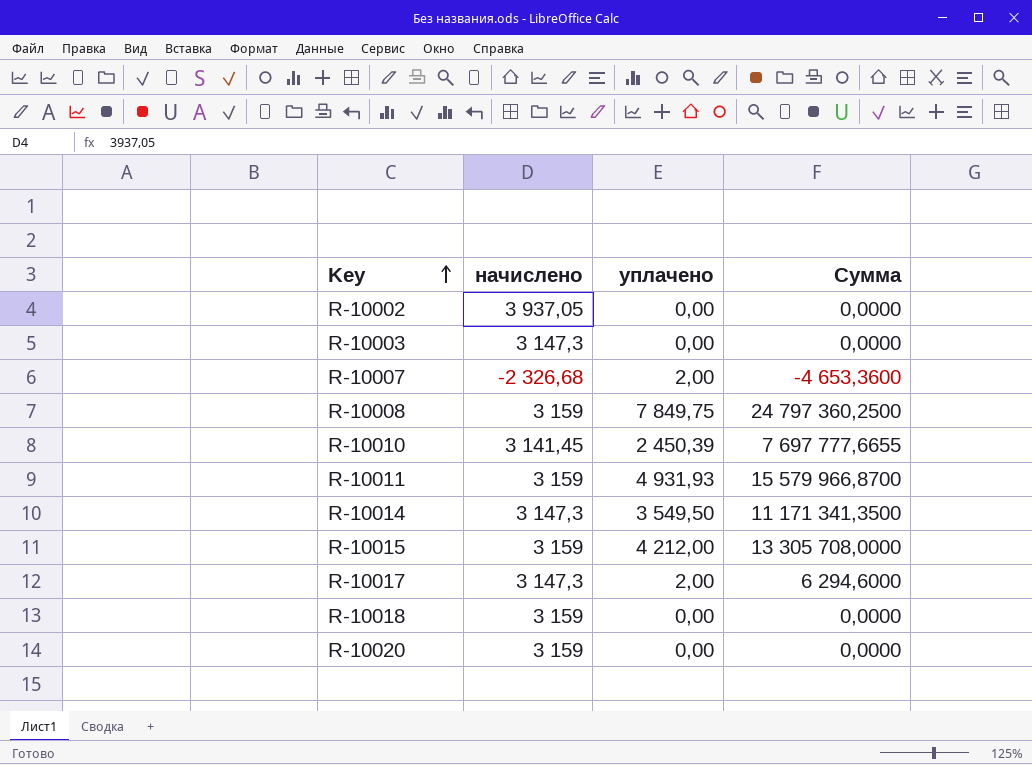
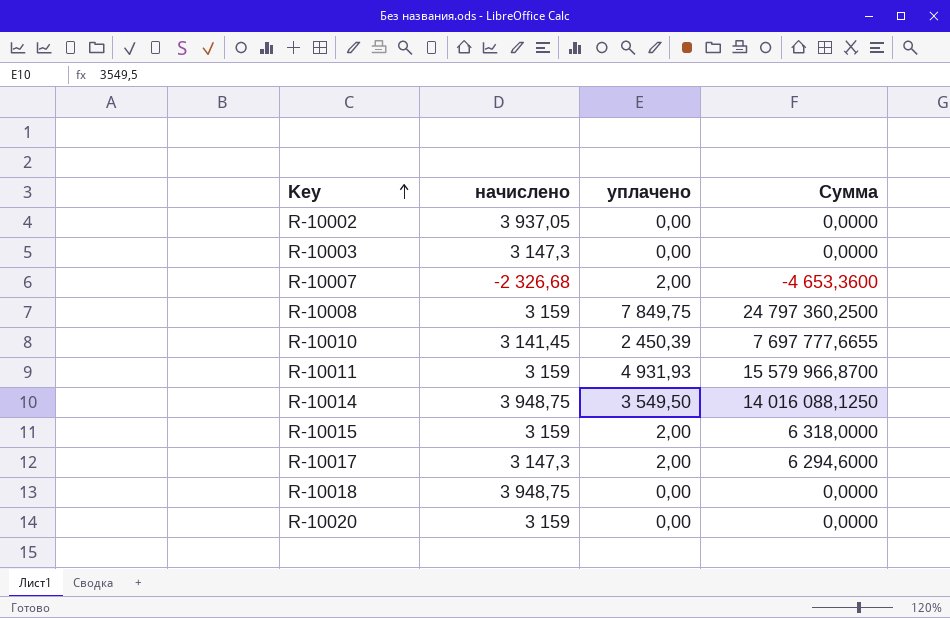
R-10014 | начислено: 3 147,3 -> 3 948,75
R-10014 | Сумма: 11 171 341,3500 -> 14 016 088,1250
R-10015 | уплачено: 4 212,00 -> 2,00
R-10015 | Сумма: 13 305 708,0000 -> 6 318,0000
R-10018 | начислено: 3 159 -> 3 948,75

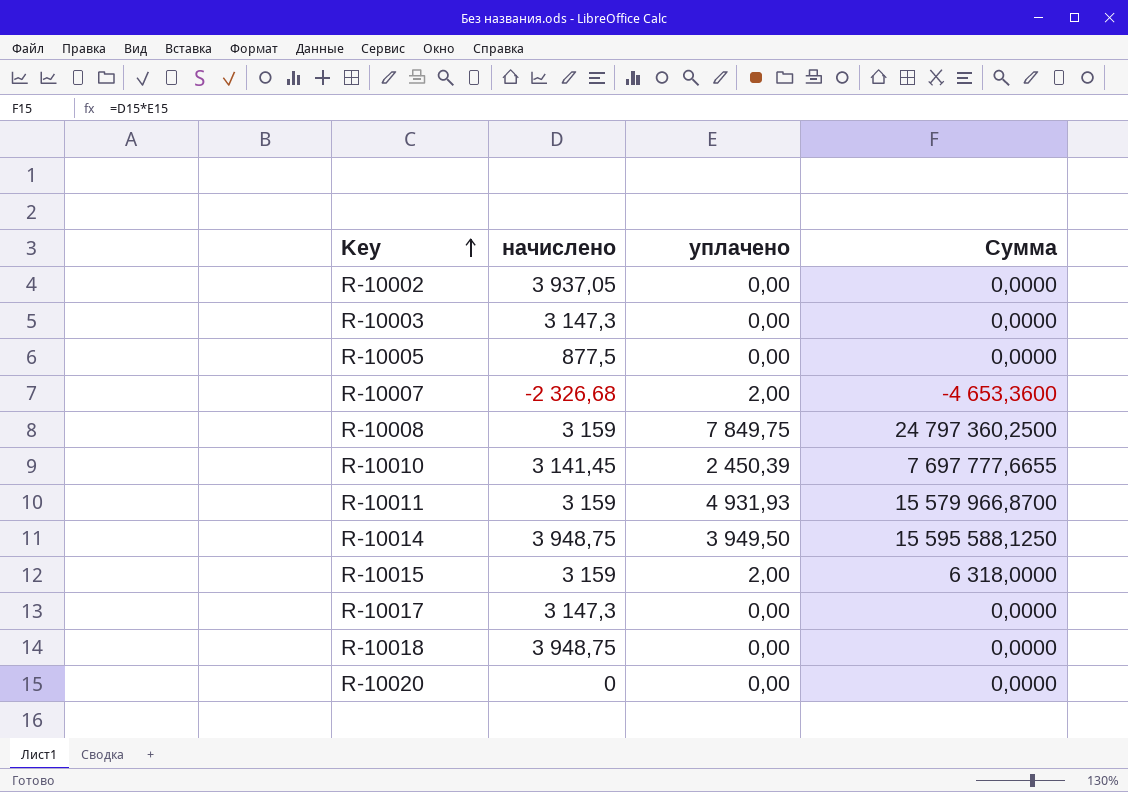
row R-10005: none -> 877,5 | 0,00 | 0,0000
R-10014 | уплачено: 3 549,50 -> 3 949,50
R-10014 | Сумма: 14 016 088,1250 -> 15 595 588,1250
R-10017 | уплачено: 2,00 -> 0,00
R-10017 | Сумма: 6 294,6000 -> 0,0000
R-10020 | начислено: 3 159 -> 0

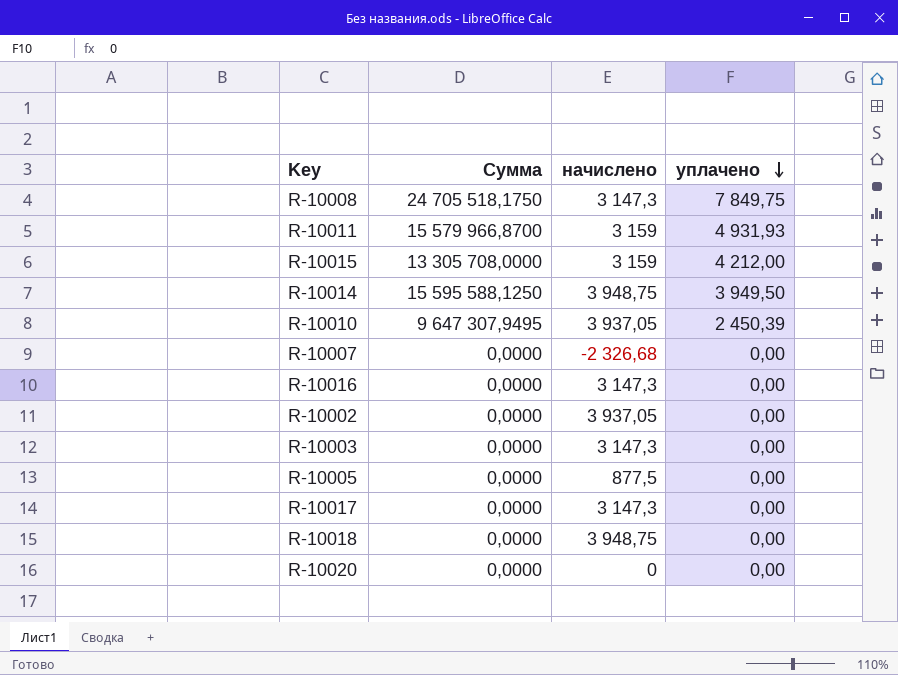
row order: Key ascending -> уплачено descending
column Сумма | position: 4 -> 2
R-10008 | Сумма: 24 797 360,2500 -> 24 705 518,1750
R-10008 | начислено: 3 159 -> 3 147,3
R-10015 | Сумма: 6 318,0000 -> 13 305 708,0000
R-10015 | уплачено: 2,00 -> 4 212,00
R-10010 | Сумма: 7 697 777,6655 -> 9 647 307,9495
R-10010 | начислено: 3 141,45 -> 3 937,05
R-10007 | Сумма: -4 653,3600 -> 0,0000
R-10007 | уплачено: 2,00 -> 0,00
row R-10016: none -> 0,0000 | 3 147,3 | 0,00

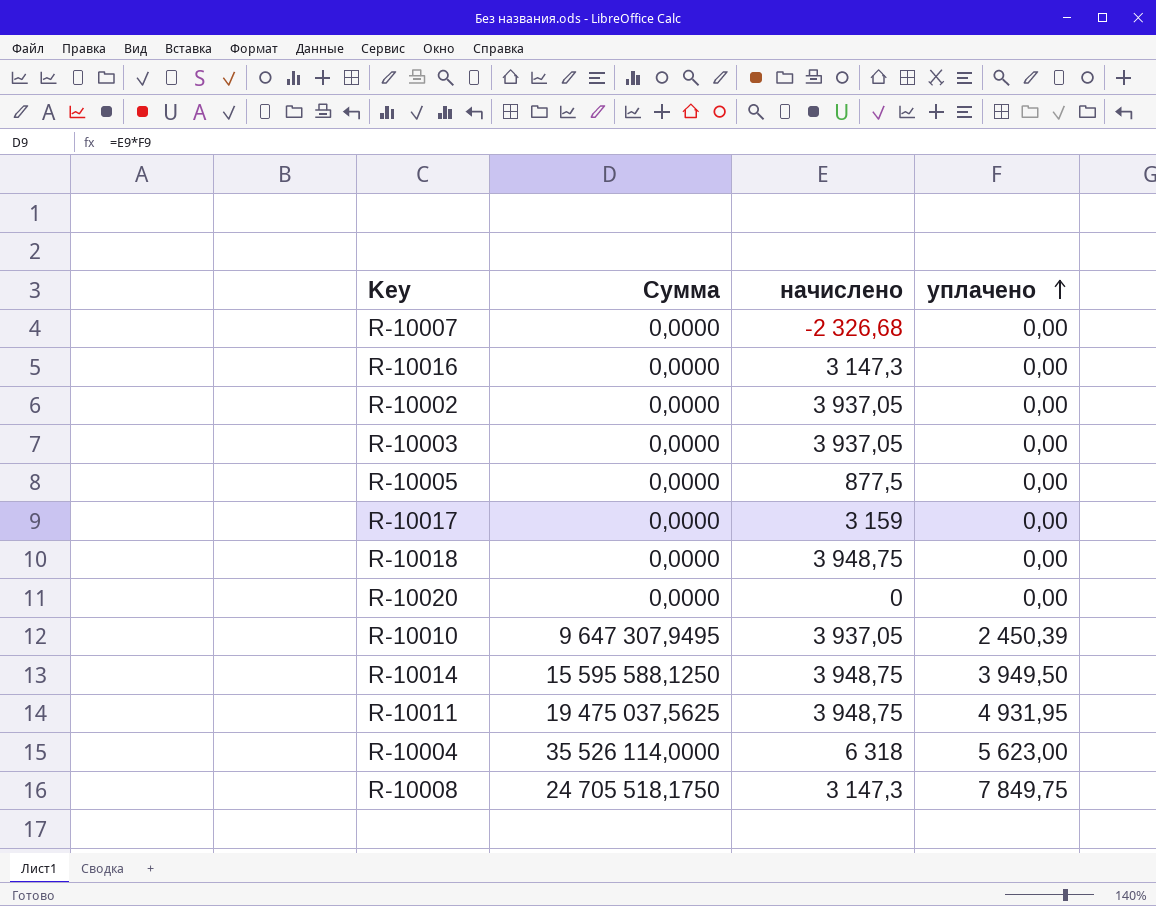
row order: уплачено descending -> уплачено ascending
row R-10015: 13 305 708,0000 | 3 159 | 4 212,00 -> none
R-10003 | начислено: 3 147,3 -> 3 937,05
R-10017 | начислено: 3 147,3 -> 3 159
R-10011 | Сумма: 15 579 966,8700 -> 19 475 037,5625
R-10011 | начислено: 3 159 -> 3 948,75
R-10011 | уплачено: 4 931,93 -> 4 931,95
row R-10004: none -> 35 526 114,0000 | 6 318 | 5 623,00

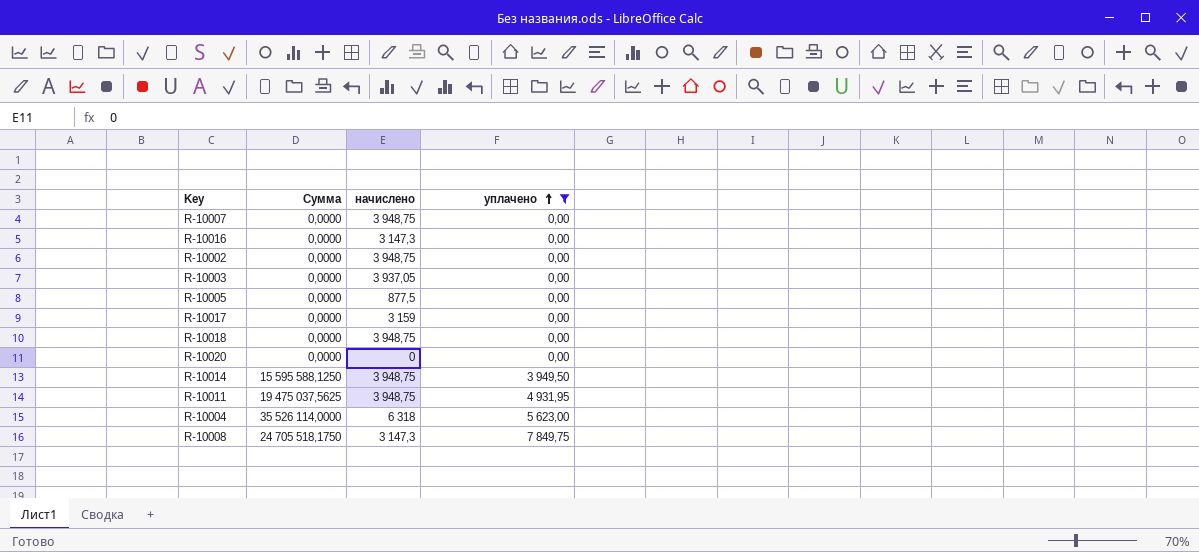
filter: none -> уплачено != 2 450,39
R-10007 | начислено: -2 326,68 -> 3 948,75
R-10002 | начислено: 3 937,05 -> 3 948,75

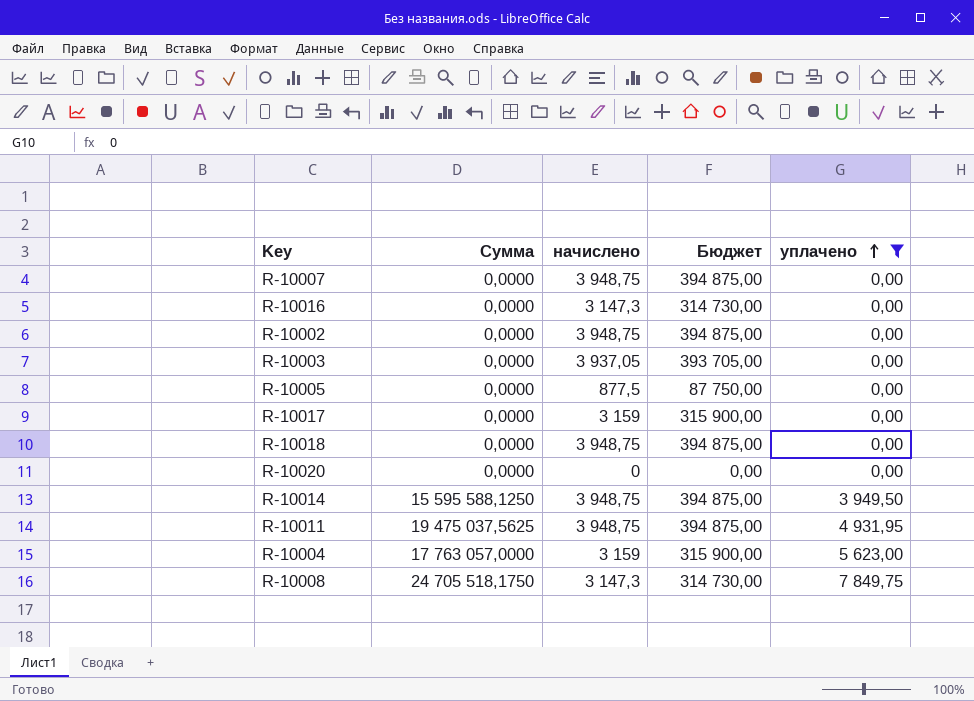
column Бюджет | formula: none -> [начислено] * 100
R-10004 | Сумма: 35 526 114,0000 -> 17 763 057,0000
R-10004 | начислено: 6 318 -> 3 159

